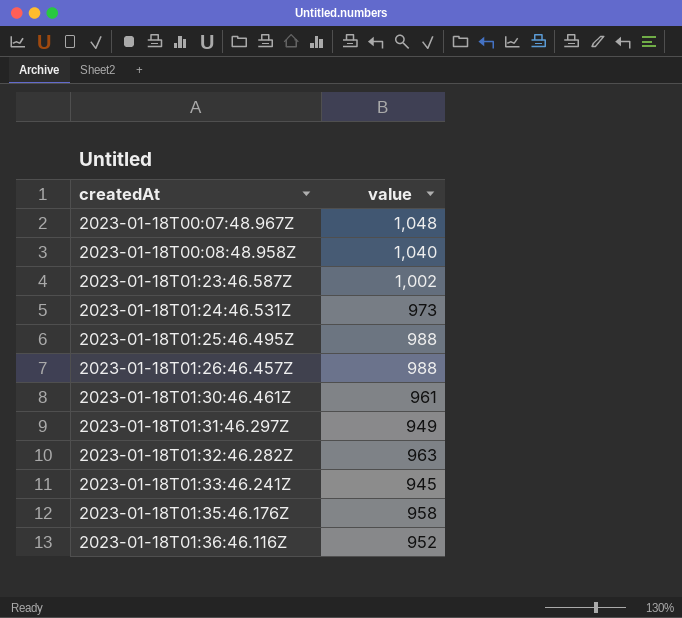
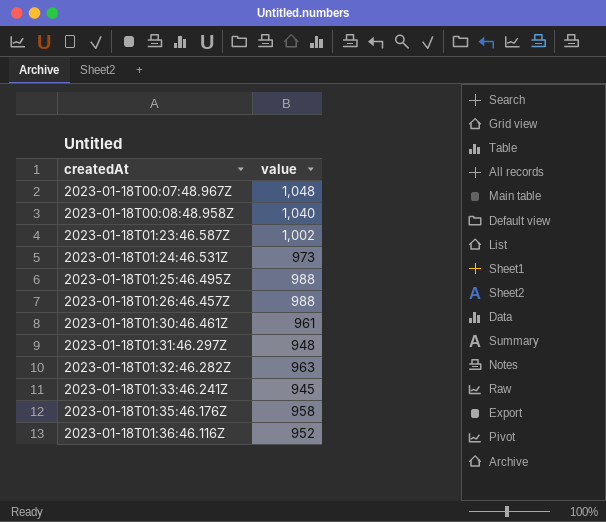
2023-01-18T01:31:46.297Z | value: 949 -> 948

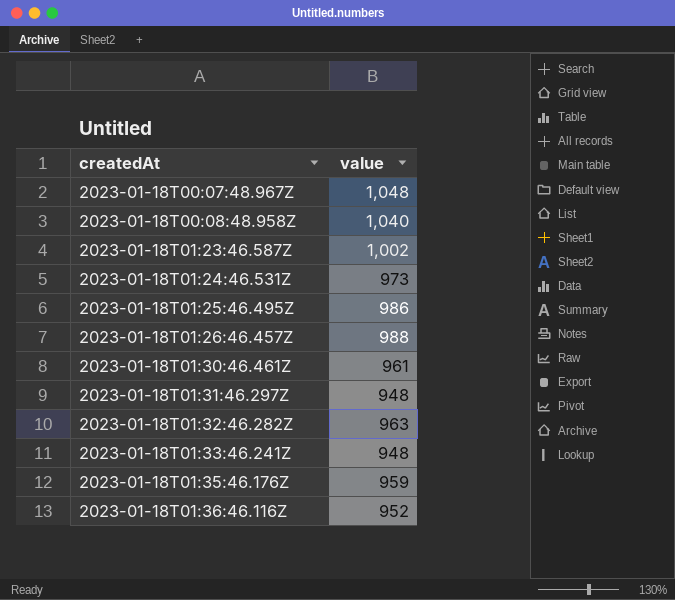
2023-01-18T01:25:46.495Z | value: 988 -> 986
2023-01-18T01:33:46.241Z | value: 945 -> 948
2023-01-18T01:35:46.176Z | value: 958 -> 959

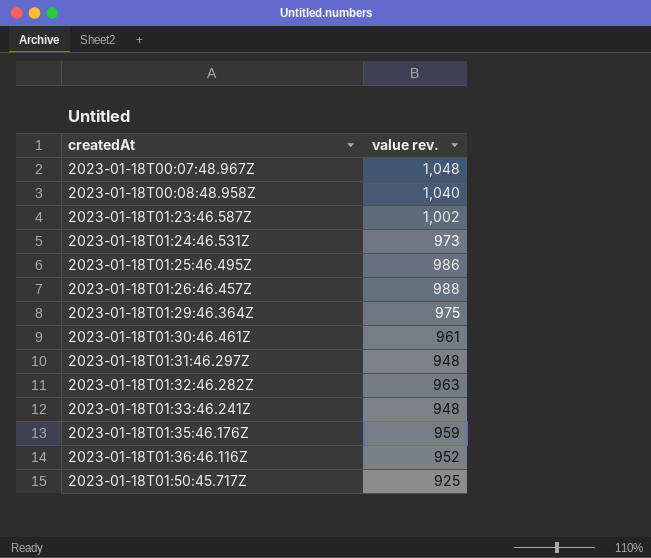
column name: value -> value rev.
row 2023-01-18T01:29:46.364Z: none -> 975
row 2023-01-18T01:50:45.717Z: none -> 925

